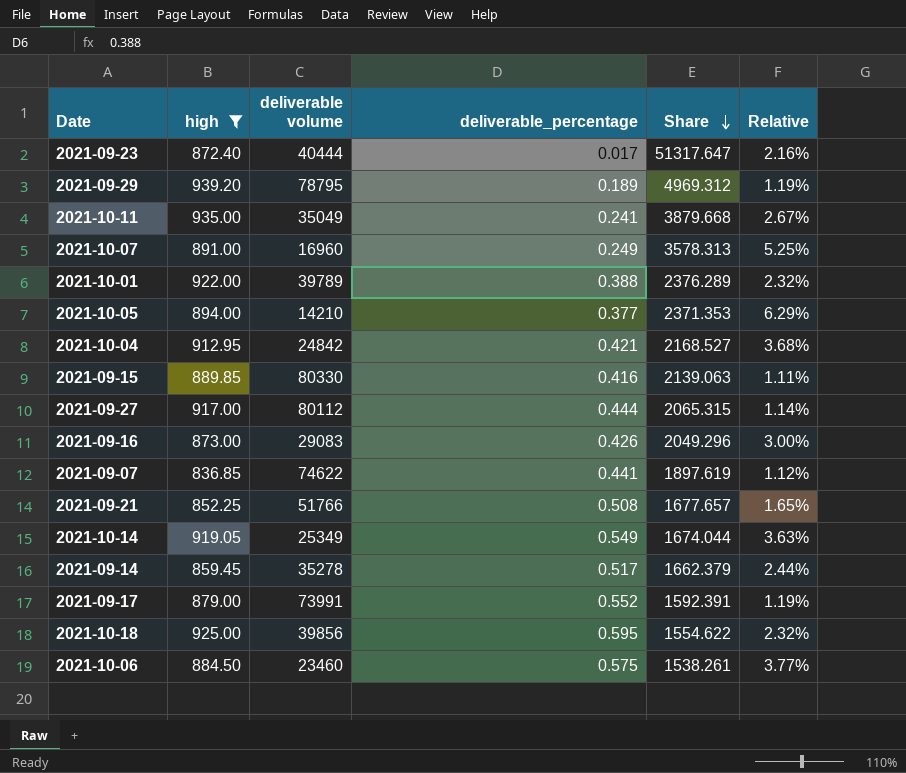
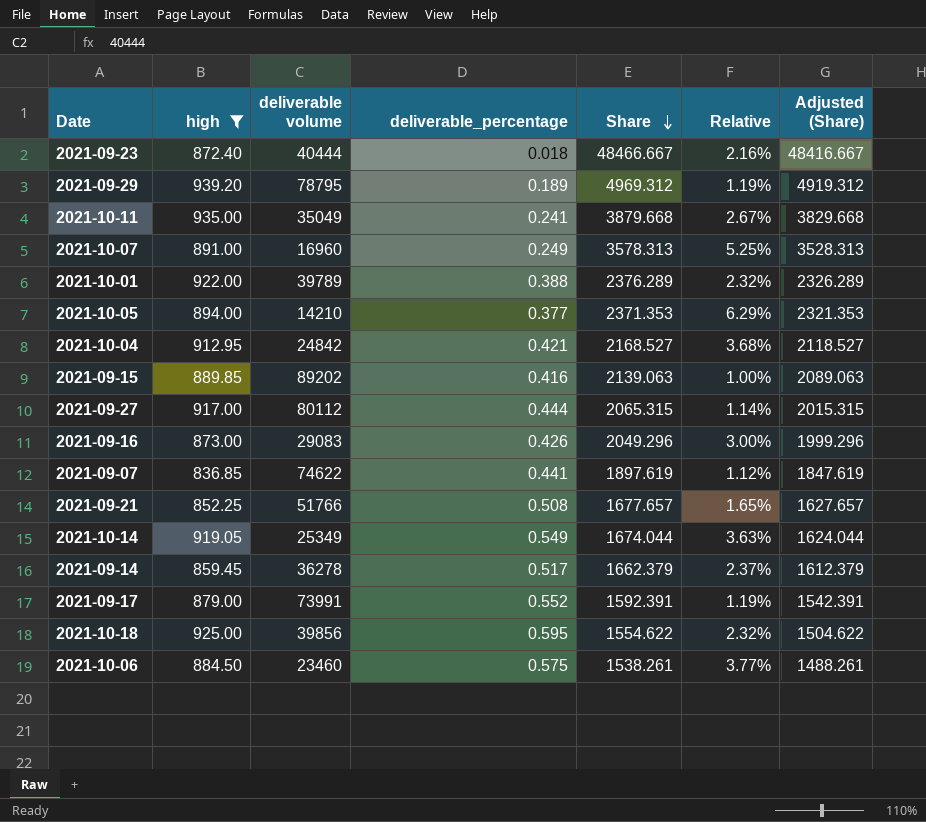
column Adjusted (Share) | formula: none -> [Share] - 50
2021-09-23 | deliverable_percentage: 0.017 -> 0.018
2021-09-23 | Share: 51317.647 -> 48466.667
2021-09-15 | deliverable volume: 80330 -> 89202
2021-09-15 | Relative: 1.11% -> 1.00%
2021-09-14 | deliverable volume: 35278 -> 36278
2021-09-14 | Relative: 2.44% -> 2.37%

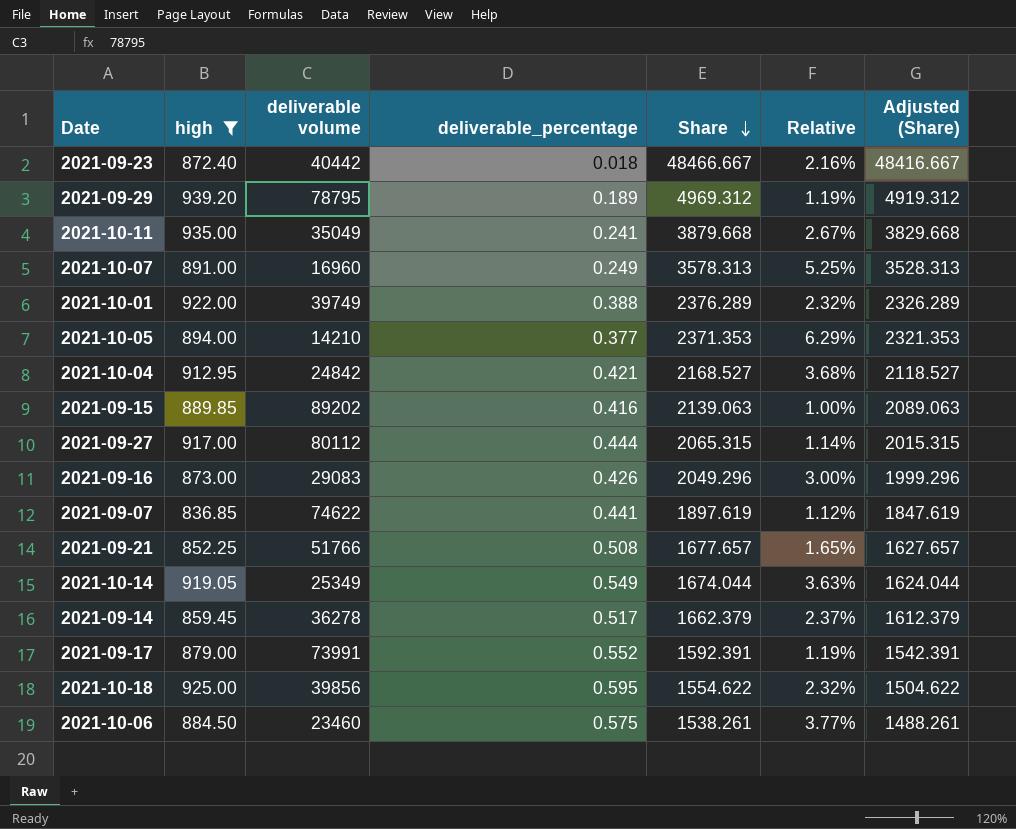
2021-09-23 | deliverable volume: 40444 -> 40442
2021-10-01 | deliverable volume: 39789 -> 39749

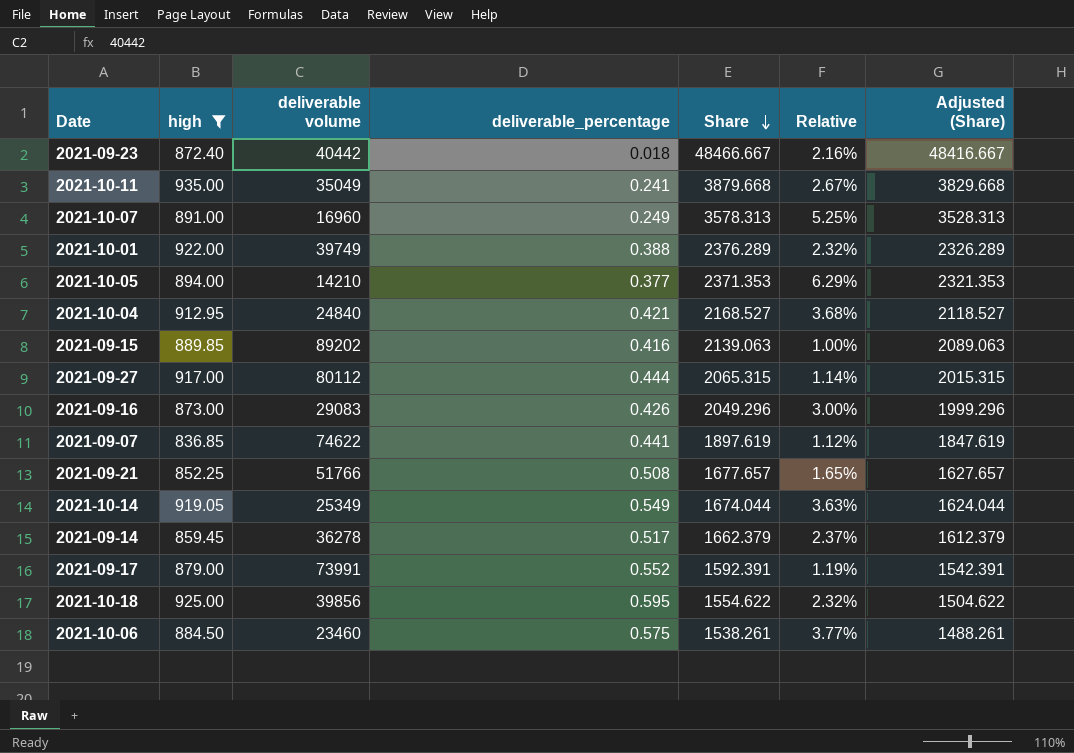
row 2021-09-29: 939.20 | 78795 | 0.189 | 4969.312 | 1.19% | 4919.312 -> none
2021-10-04 | deliverable volume: 24842 -> 24840

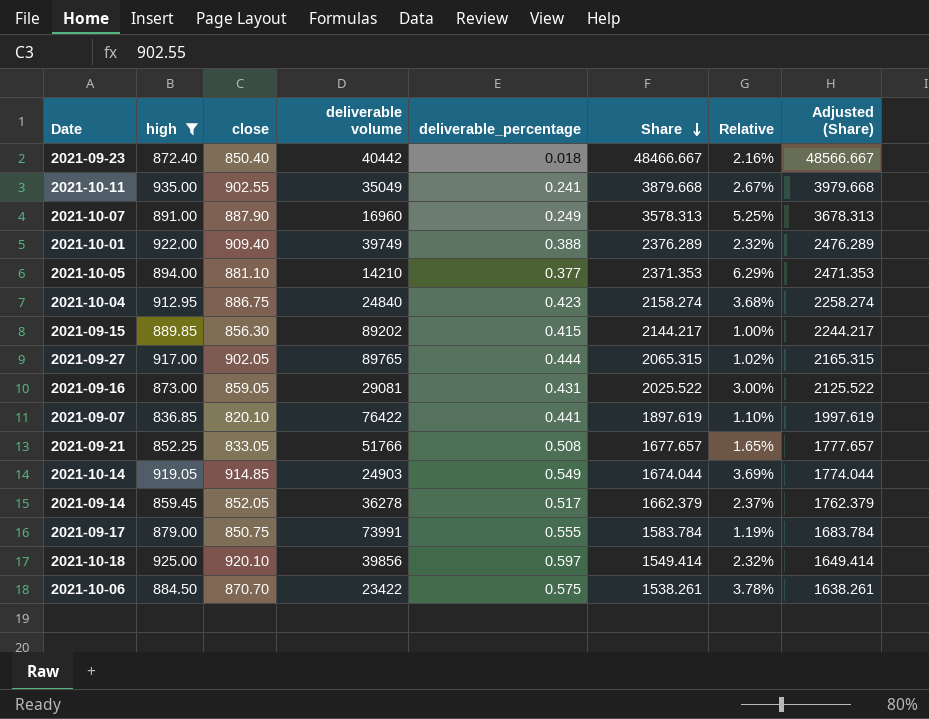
column close | position: none -> 3
column Adjusted (Share) | formula: [Share] - 50 -> [Share] + 100
2021-10-04 | deliverable_percentage: 0.421 -> 0.423
2021-10-04 | Share: 2168.527 -> 2158.274
2021-09-15 | deliverable_percentage: 0.416 -> 0.415
2021-09-15 | Share: 2139.063 -> 2144.217
2021-09-27 | deliverable volume: 80112 -> 89765
2021-09-27 | Relative: 1.14% -> 1.02%
2021-09-16 | deliverable volume: 29083 -> 29081
2021-09-16 | deliverable_percentage: 0.426 -> 0.431
2021-09-16 | Share: 2049.296 -> 2025.522
2021-09-07 | deliverable volume: 74622 -> 76422
2021-09-07 | Relative: 1.12% -> 1.10%
2021-10-14 | deliverable volume: 25349 -> 24903
2021-10-14 | Relative: 3.63% -> 3.69%
2021-09-17 | deliverable_percentage: 0.552 -> 0.555
2021-09-17 | Share: 1592.391 -> 1583.784
2021-10-18 | deliverable_percentage: 0.595 -> 0.597
2021-10-18 | Share: 1554.622 -> 1549.414
2021-10-06 | deliverable volume: 23460 -> 23422
2021-10-06 | Relative: 3.77% -> 3.78%

